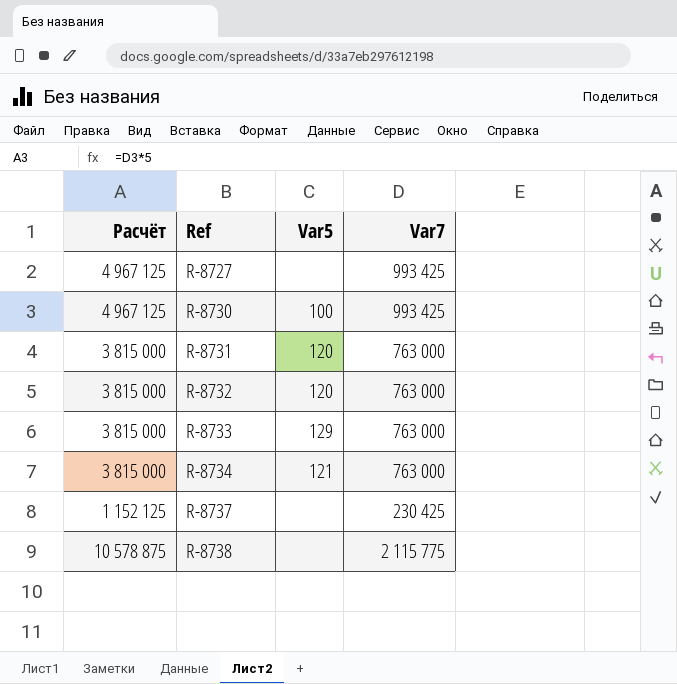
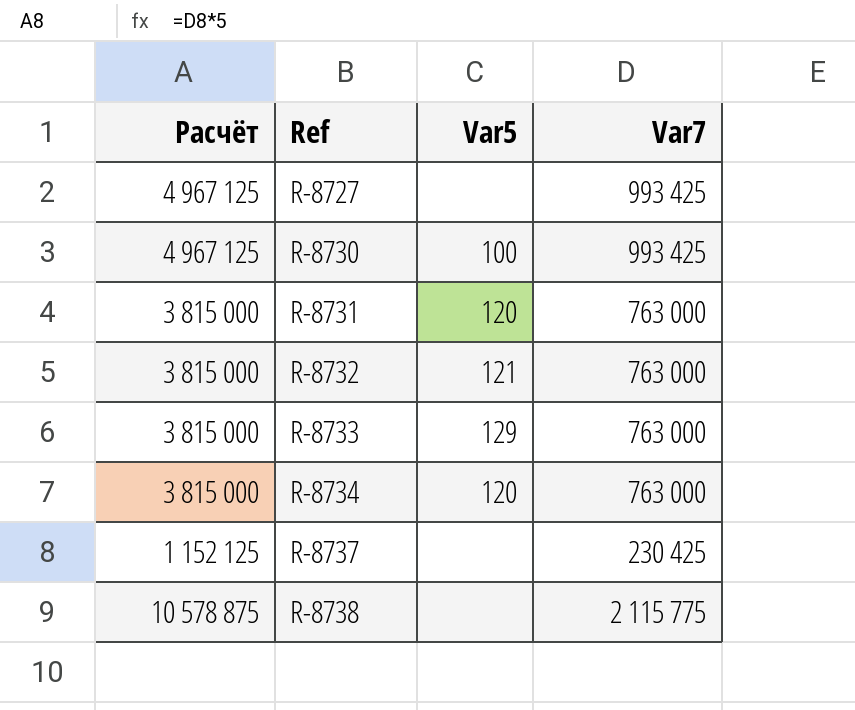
R-8732 | Var5: 120 -> 121
R-8734 | Var5: 121 -> 120

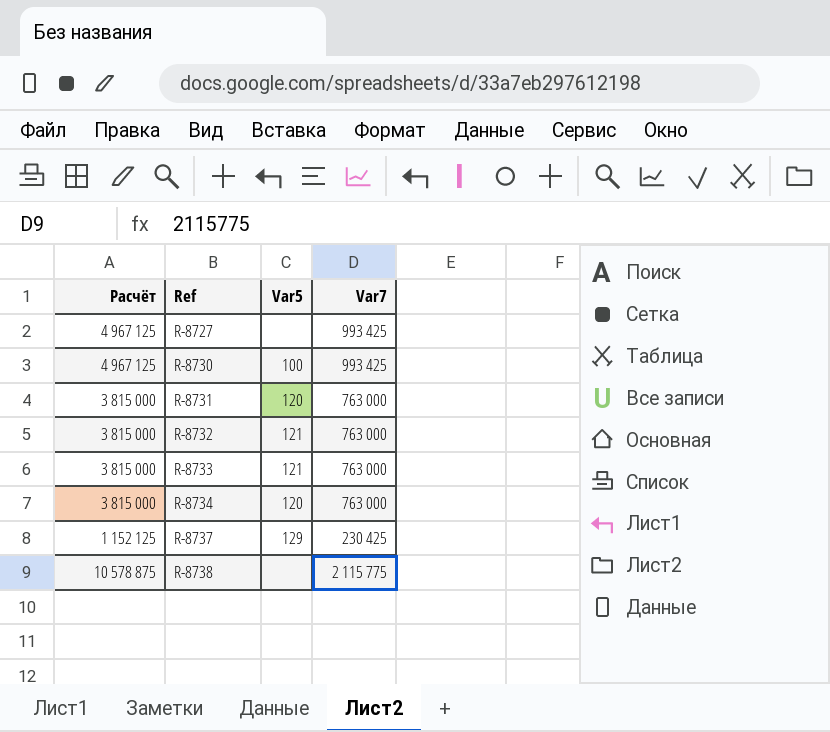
R-8733 | Var5: 129 -> 121
R-8737 | Var5: none -> 129

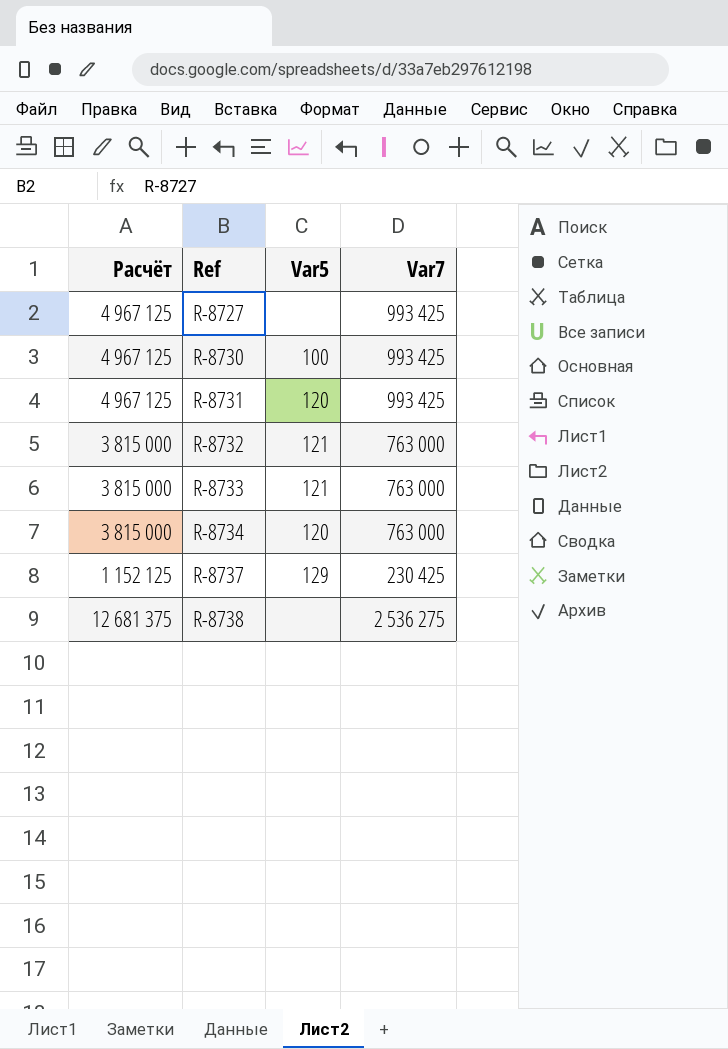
R-8731 | Расчёт: 3 815 000 -> 4 967 125
R-8731 | Var7: 763 000 -> 993 425
R-8738 | Расчёт: 10 578 875 -> 12 681 375
R-8738 | Var7: 2 115 775 -> 2 536 275

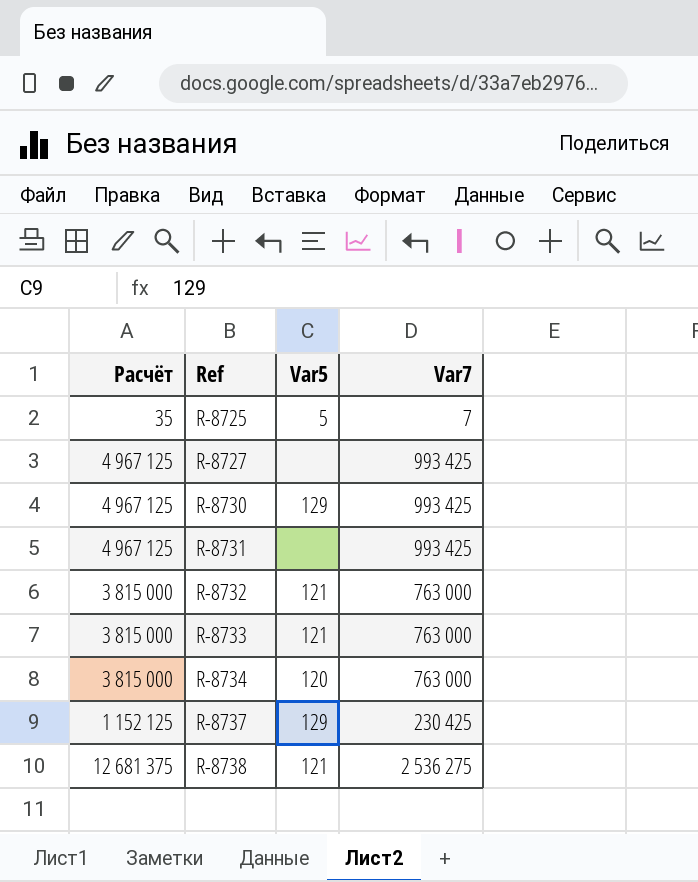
row R-8725: none -> 35 | 5 | 7
R-8730 | Var5: 100 -> 129
R-8731 | Var5: 120 -> none
R-8738 | Var5: none -> 121

